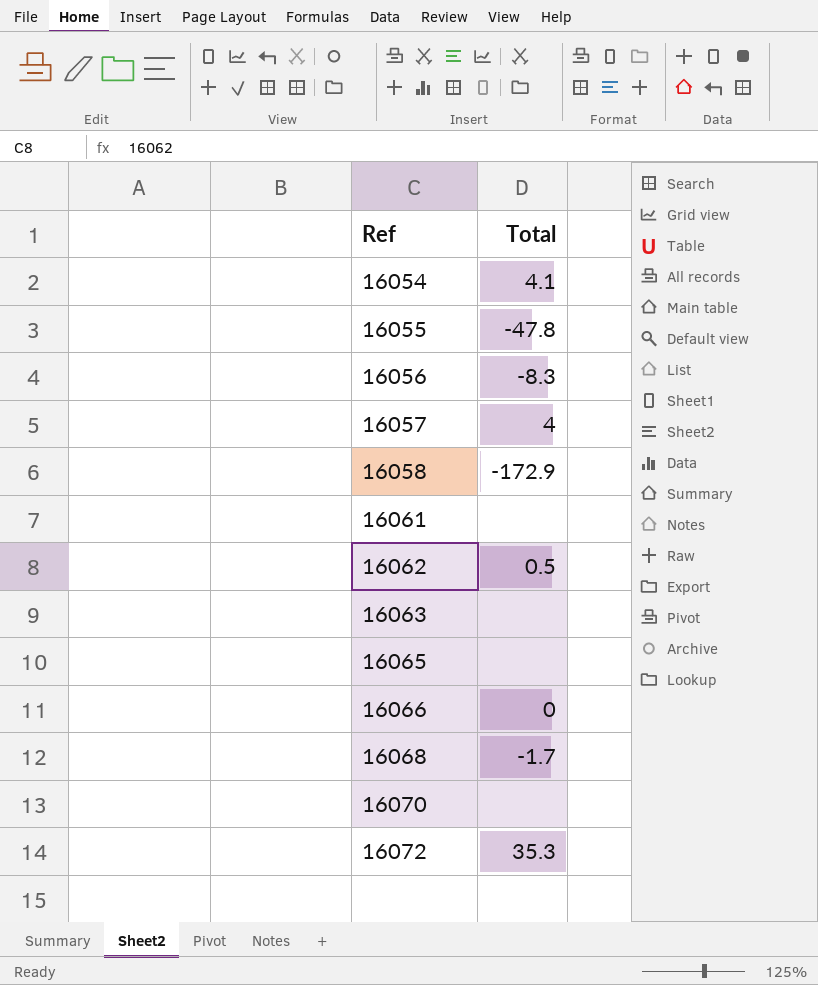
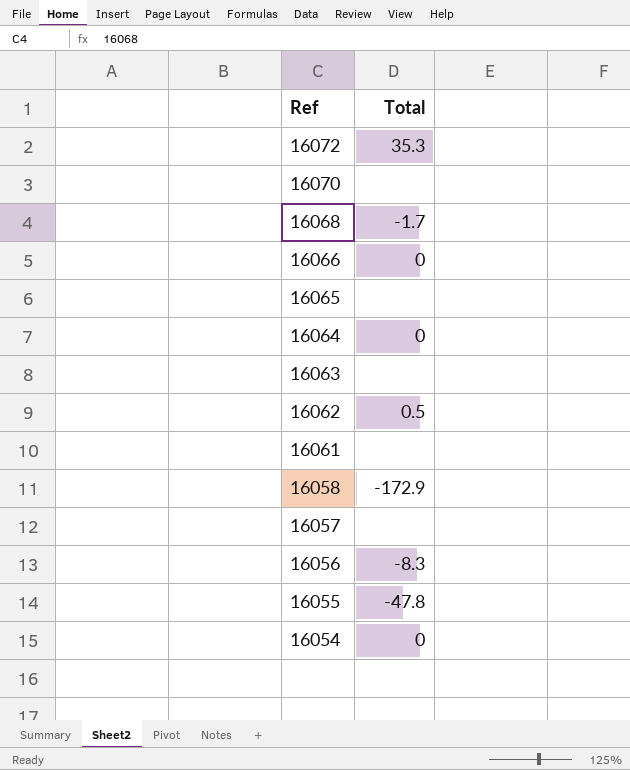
row order: Ref ascending -> Ref descending
row 16064: none -> 0
16057 | Total: 4 -> none
16054 | Total: 4.1 -> 0

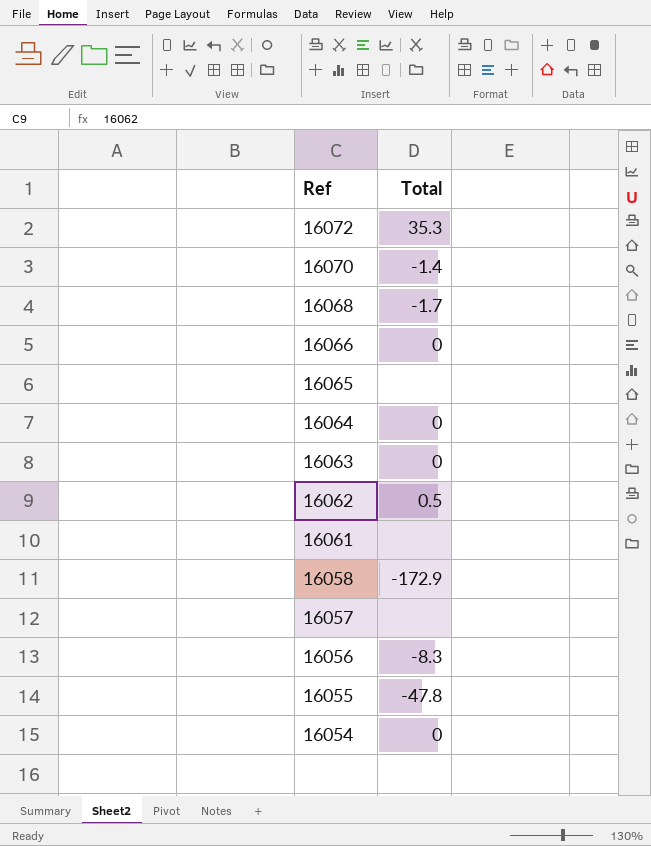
16070 | Total: none -> -1.4
16063 | Total: none -> 0

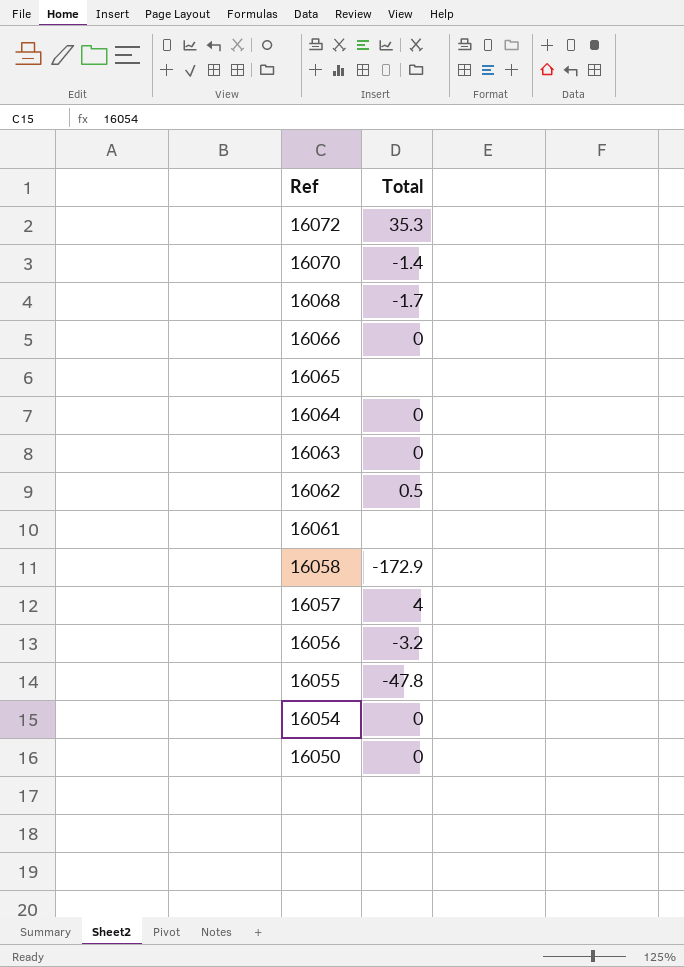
16057 | Total: none -> 4
16056 | Total: -8.3 -> -3.2
row 16050: none -> 0

